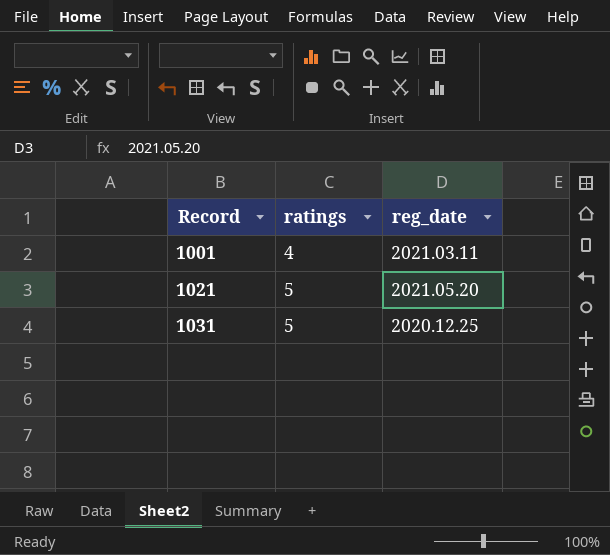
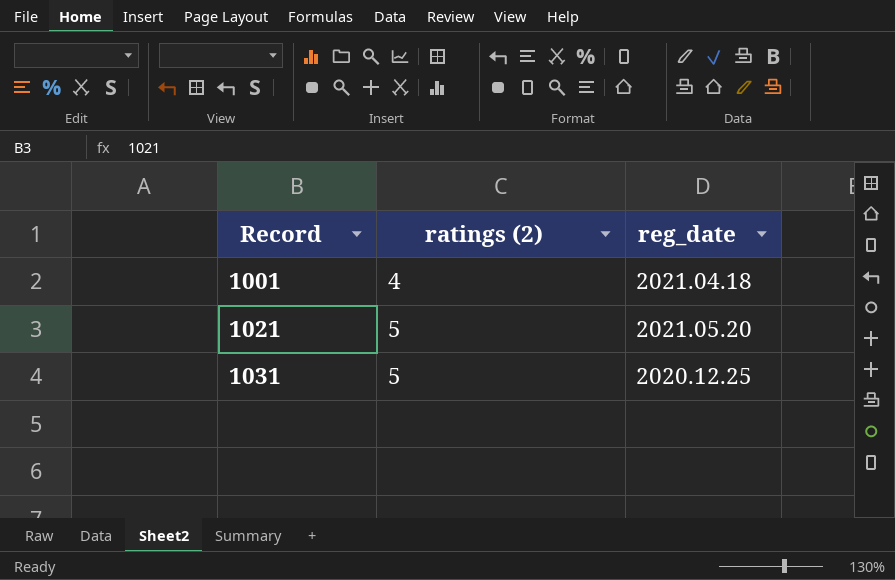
column name: ratings -> ratings (2)
1001 | reg_date: 2021.03.11 -> 2021.04.18

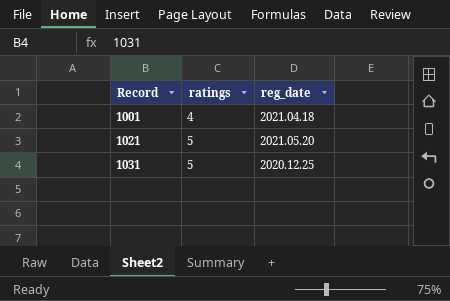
column name: ratings (2) -> ratings

